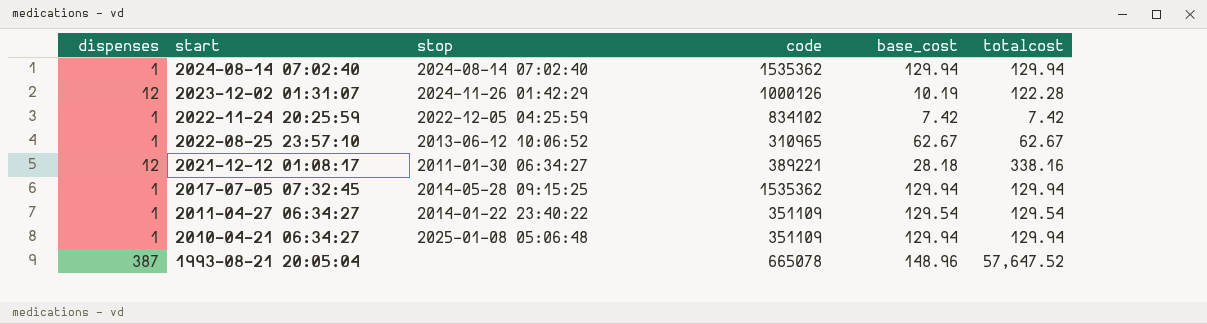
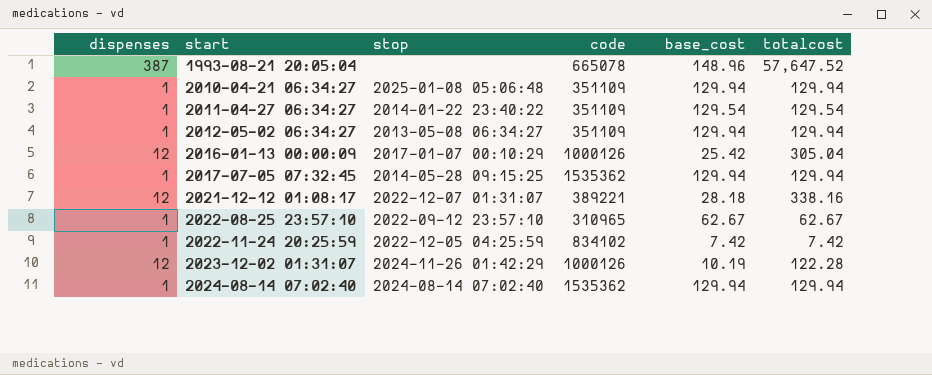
row order: start descending -> start ascending
row 2012-05-02 06:34:27: none -> 1 | 2013-05-08 06:34:27 | 351109 | 129.94 | 129.94
row 2016-01-13 00:00:09: none -> 12 | 2017-01-07 00:10:29 | 1000126 | 25.42 | 305.04
2021-12-12 01:08:17 | stop: 2011-01-30 06:34:27 -> 2022-12-07 01:31:07
2022-08-25 23:57:10 | stop: 2013-06-12 10:06:52 -> 2022-09-12 23:57:10

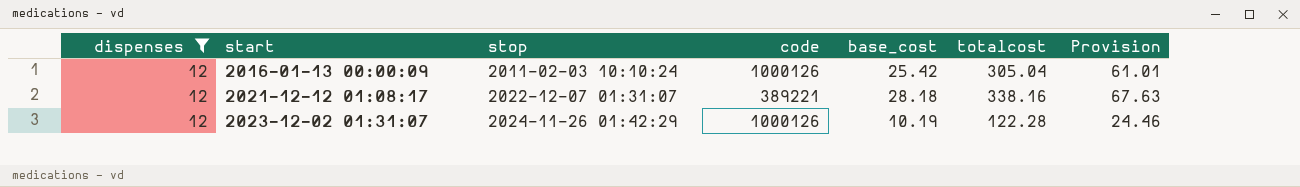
filter: none -> dispenses = 12
column Provision | formula: none -> [totalcost] * 0.2
2016-01-13 00:00:09 | stop: 2017-01-07 00:10:29 -> 2011-02-03 10:10:24

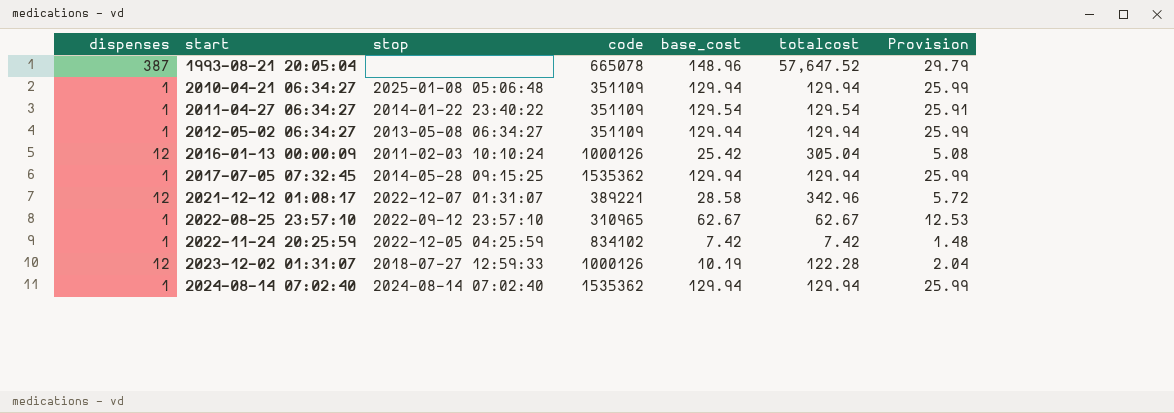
filter: dispenses = 12 -> none
column Provision | formula: [totalcost] * 0.2 -> [base_cost] * 0.2
2021-12-12 01:08:17 | base_cost: 28.18 -> 28.58
2021-12-12 01:08:17 | totalcost: 338.16 -> 342.96
2023-12-02 01:31:07 | stop: 2024-11-26 01:42:29 -> 2018-07-27 12:59:33

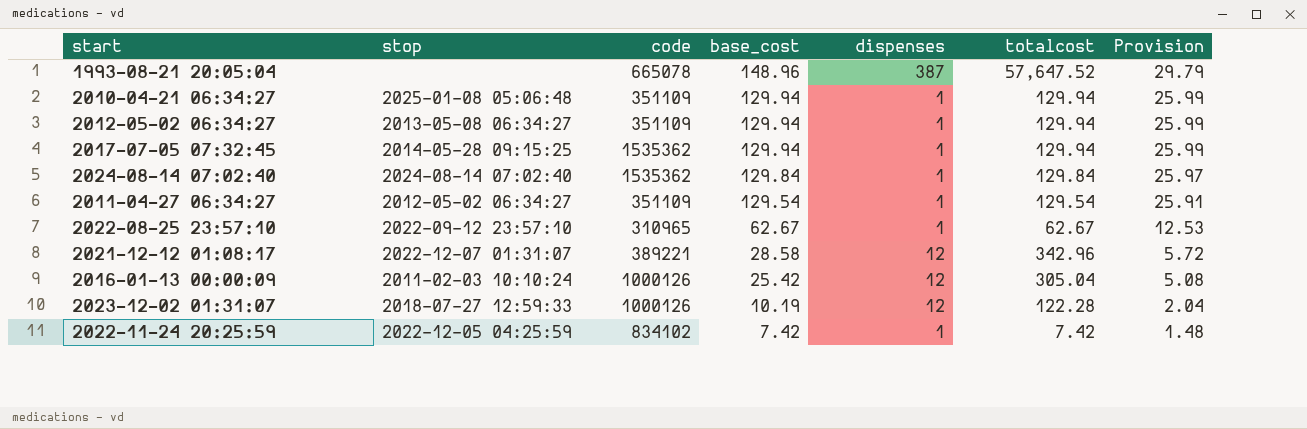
row order: start ascending -> base_cost descending
column dispenses | position: 1 -> 5
2024-08-14 07:02:40 | base_cost: 129.94 -> 129.84
2024-08-14 07:02:40 | totalcost: 129.94 -> 129.84
2024-08-14 07:02:40 | Provision: 25.99 -> 25.97
2011-04-27 06:34:27 | stop: 2014-01-22 23:40:22 -> 2012-05-02 06:34:27

